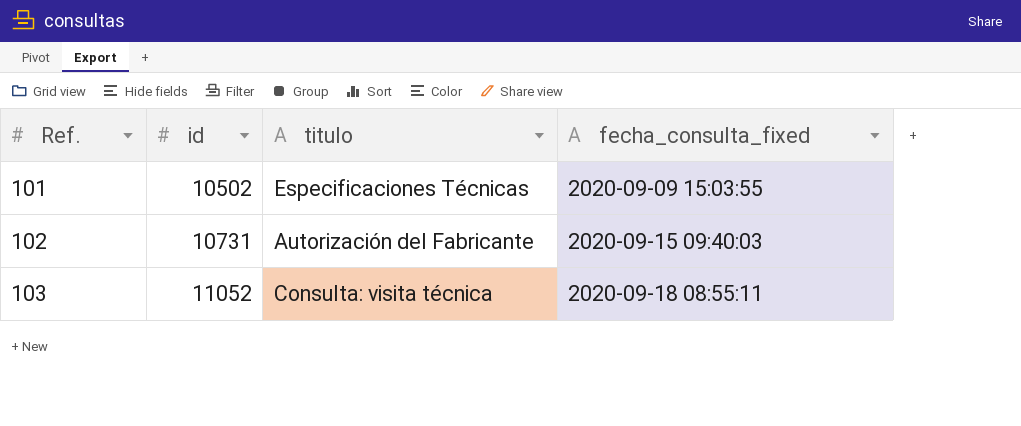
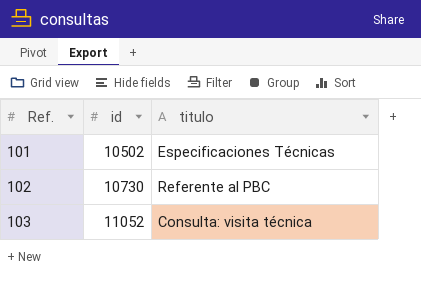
column fecha_consulta_fixed | position: 4 -> none
102 | id: 10731 -> 10730
102 | titulo: Autorización del Fabricante -> Referente al PBC

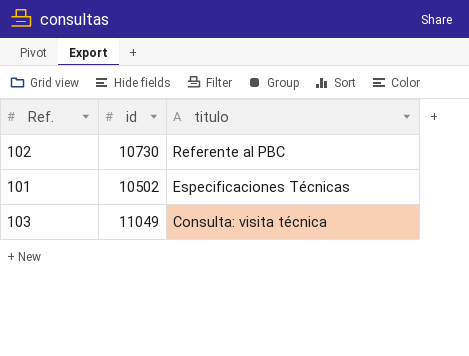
row order: Ref. ascending -> titulo descending
103 | id: 11052 -> 11049

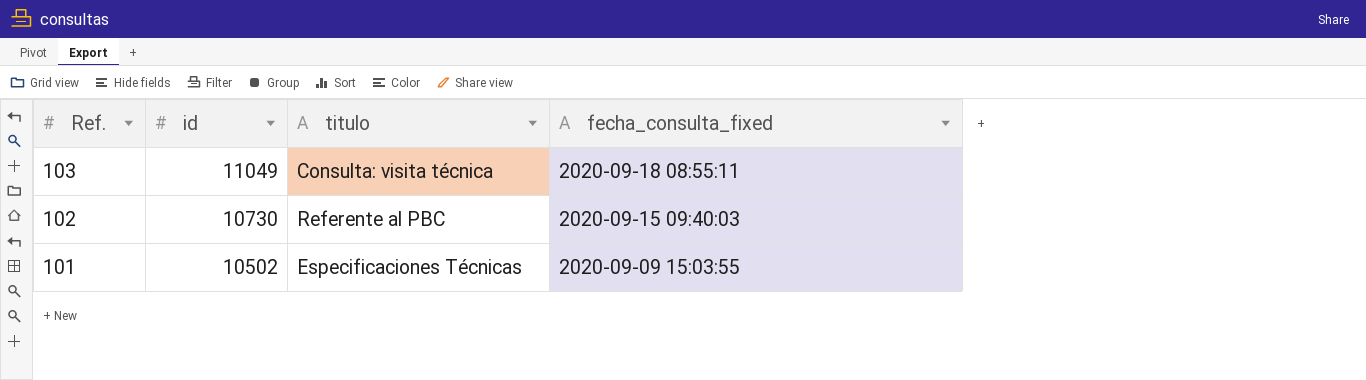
row order: titulo descending -> Ref. descending
column fecha_consulta_fixed | position: none -> 4

